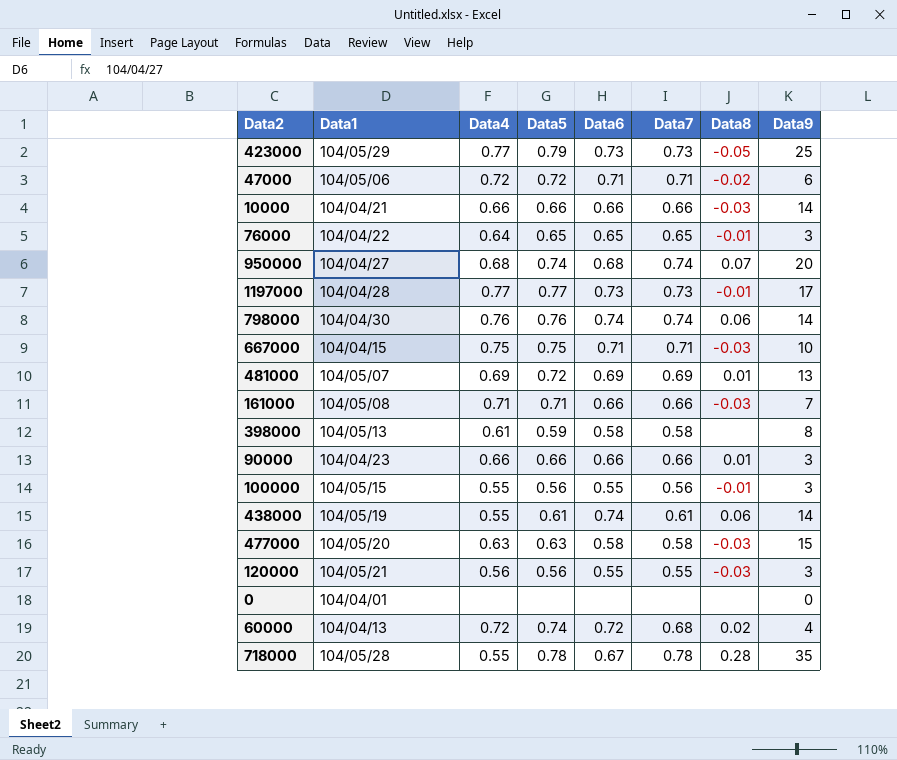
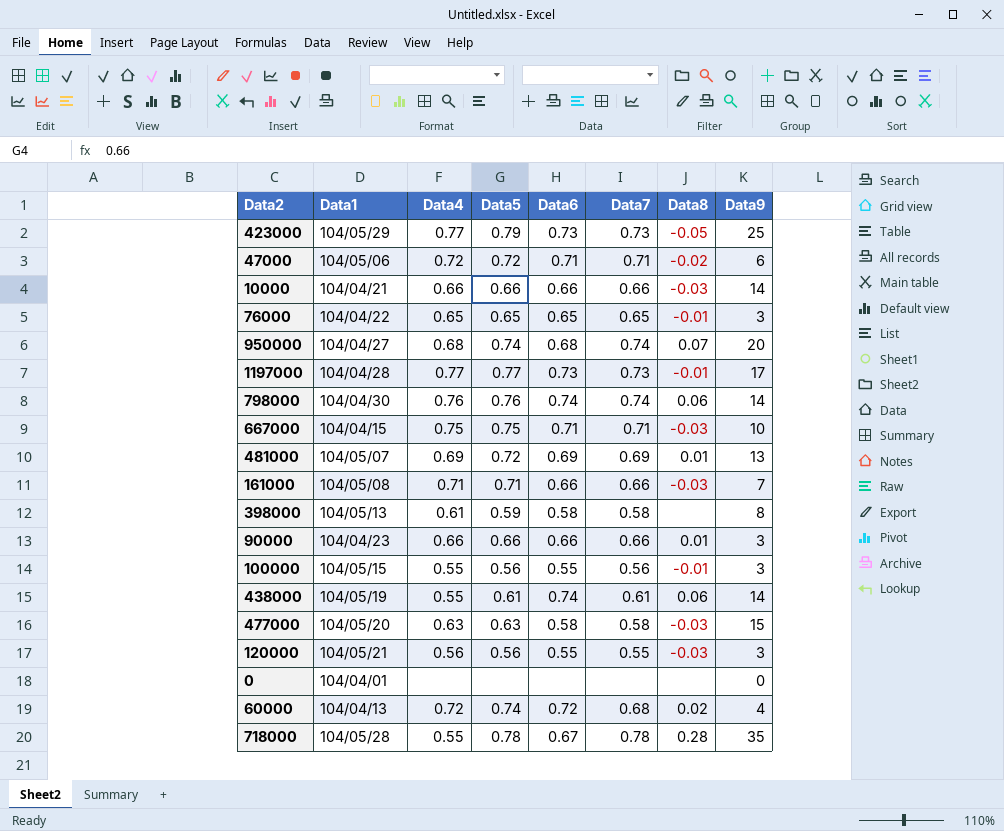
76000 | Data4: 0.64 -> 0.65

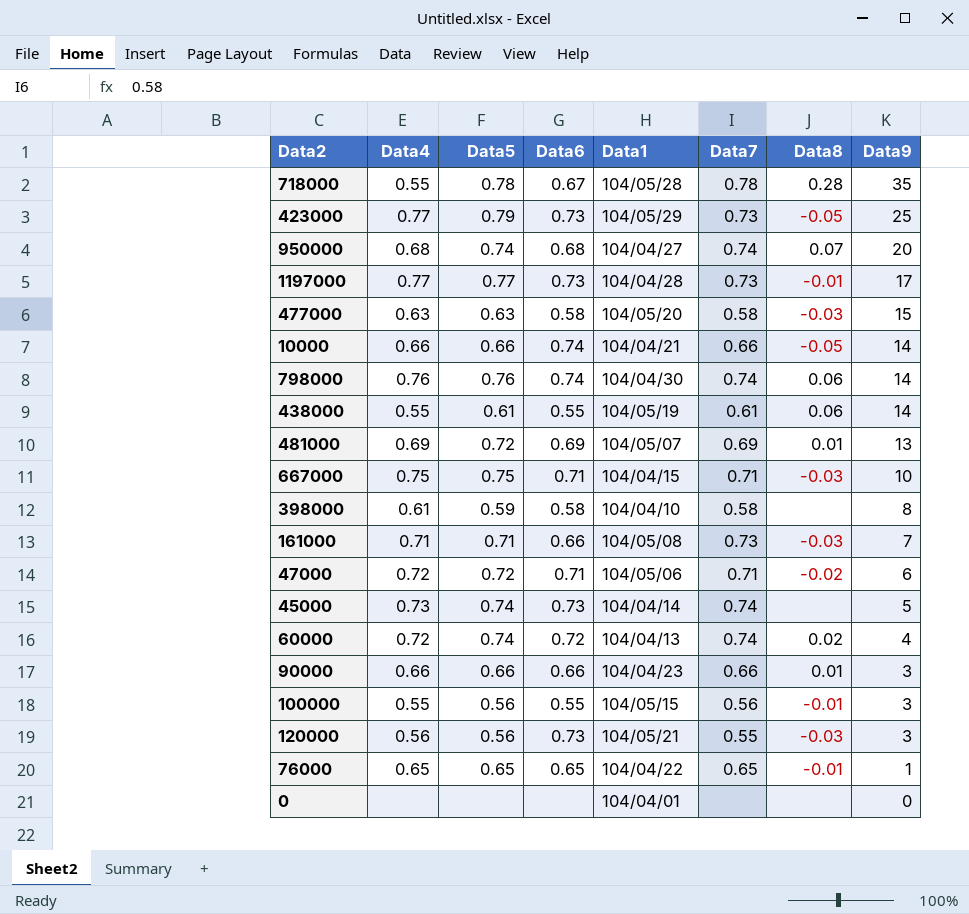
row order: none -> Data9 descending
column Data1 | position: 2 -> 5
10000 | Data6: 0.66 -> 0.74
10000 | Data8: -0.03 -> -0.05
438000 | Data6: 0.74 -> 0.55
398000 | Data1: 104/05/13 -> 104/04/10
161000 | Data7: 0.66 -> 0.73
row 45000: none -> 0.73 | 0.74 | 0.73 | 104/04/14 | 0.74 | none | 5
60000 | Data7: 0.68 -> 0.74
120000 | Data6: 0.55 -> 0.73
76000 | Data9: 3 -> 1

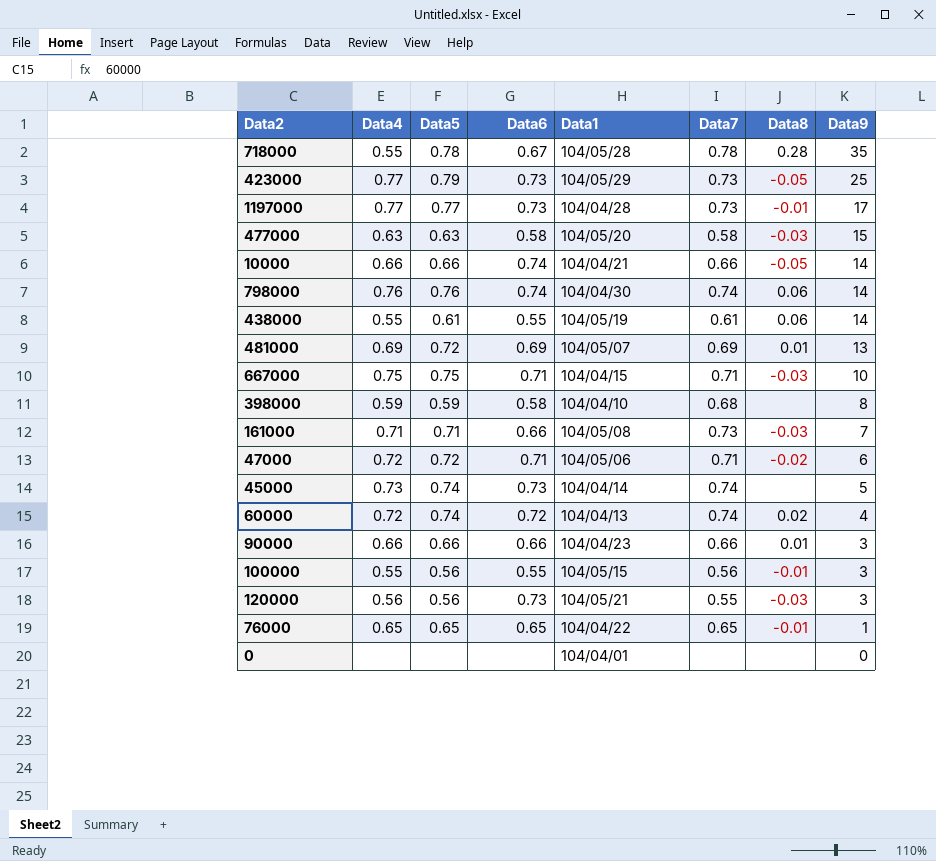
row 950000: 0.68 | 0.74 | 0.68 | 104/04/27 | 0.74 | 0.07 | 20 -> none
398000 | Data4: 0.61 -> 0.59
398000 | Data7: 0.58 -> 0.68

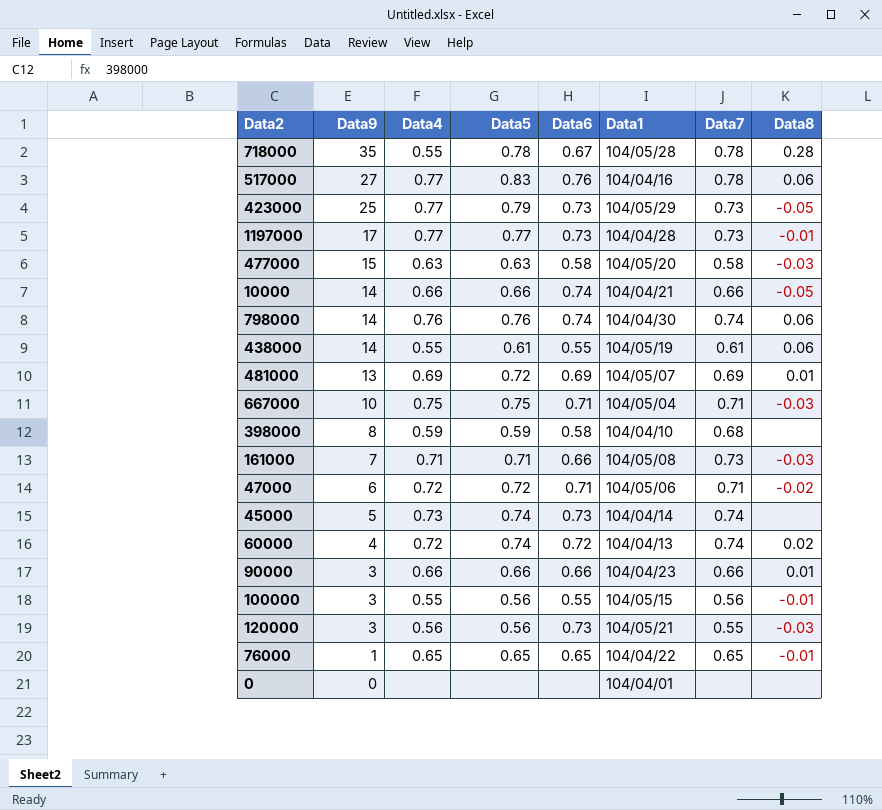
column Data9 | position: 8 -> 2
row 517000: none -> 27 | 0.77 | 0.83 | 0.76 | 104/04/16 | 0.78 | 0.06
667000 | Data1: 104/04/15 -> 104/05/04

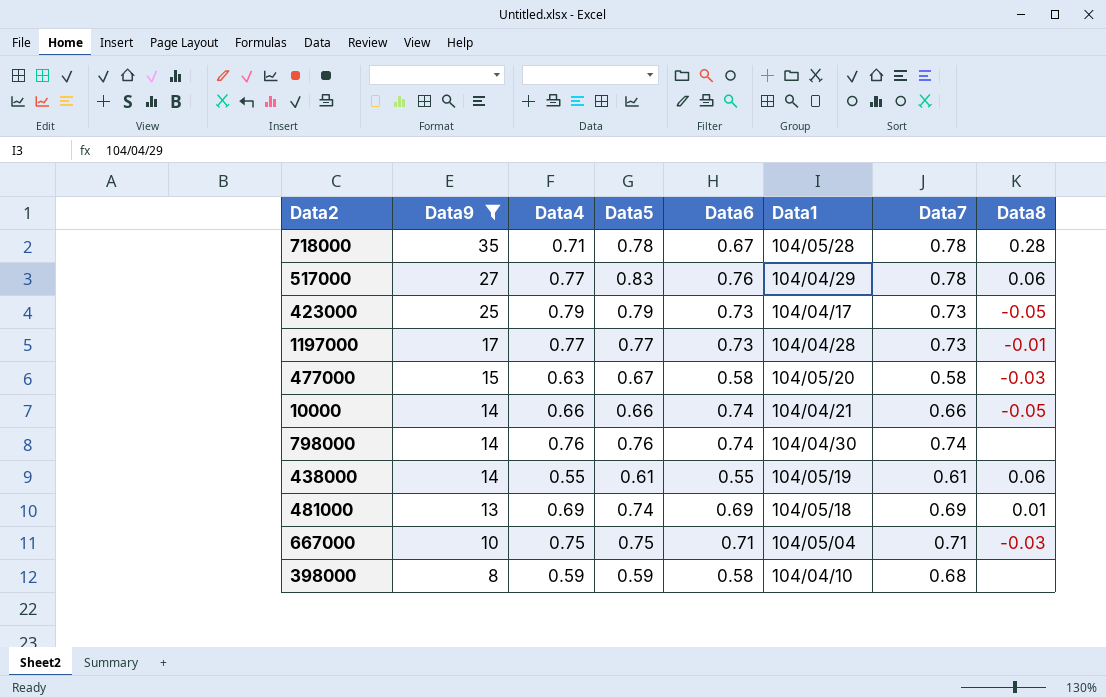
filter: none -> Data9 >= 8
718000 | Data4: 0.55 -> 0.71
517000 | Data1: 104/04/16 -> 104/04/29
423000 | Data4: 0.77 -> 0.79
423000 | Data1: 104/05/29 -> 104/04/17
477000 | Data5: 0.63 -> 0.67
798000 | Data8: 0.06 -> none
481000 | Data5: 0.72 -> 0.74
481000 | Data1: 104/05/07 -> 104/05/18

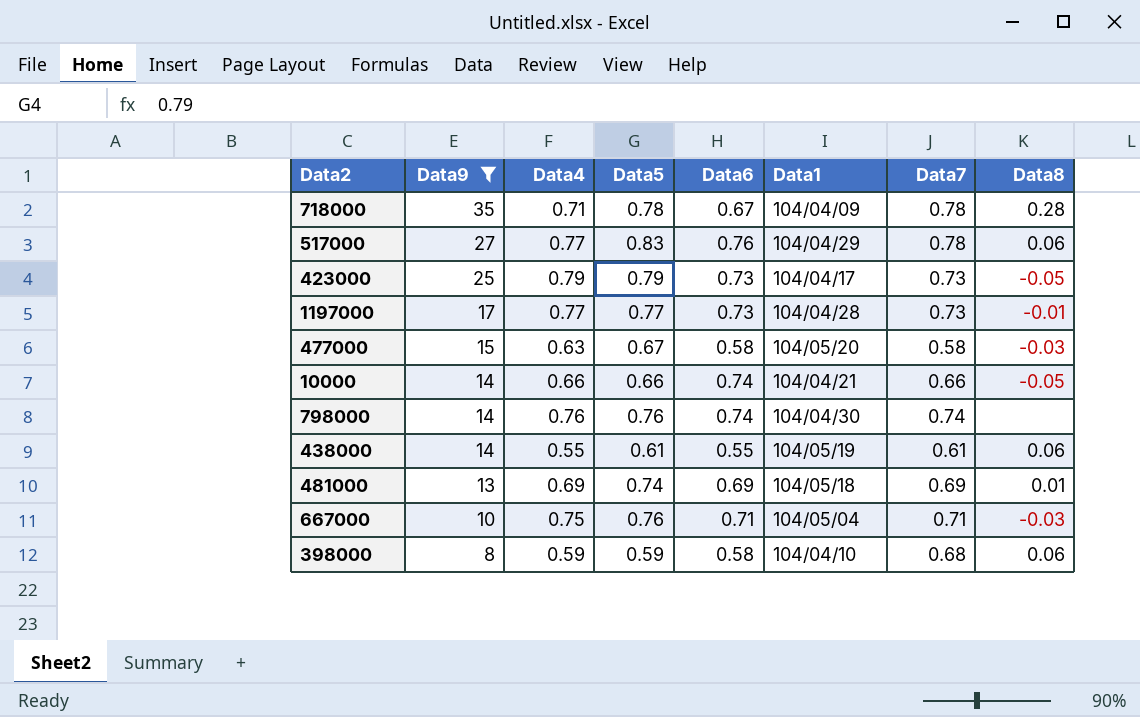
718000 | Data1: 104/05/28 -> 104/04/09
667000 | Data5: 0.75 -> 0.76
398000 | Data8: none -> 0.06

